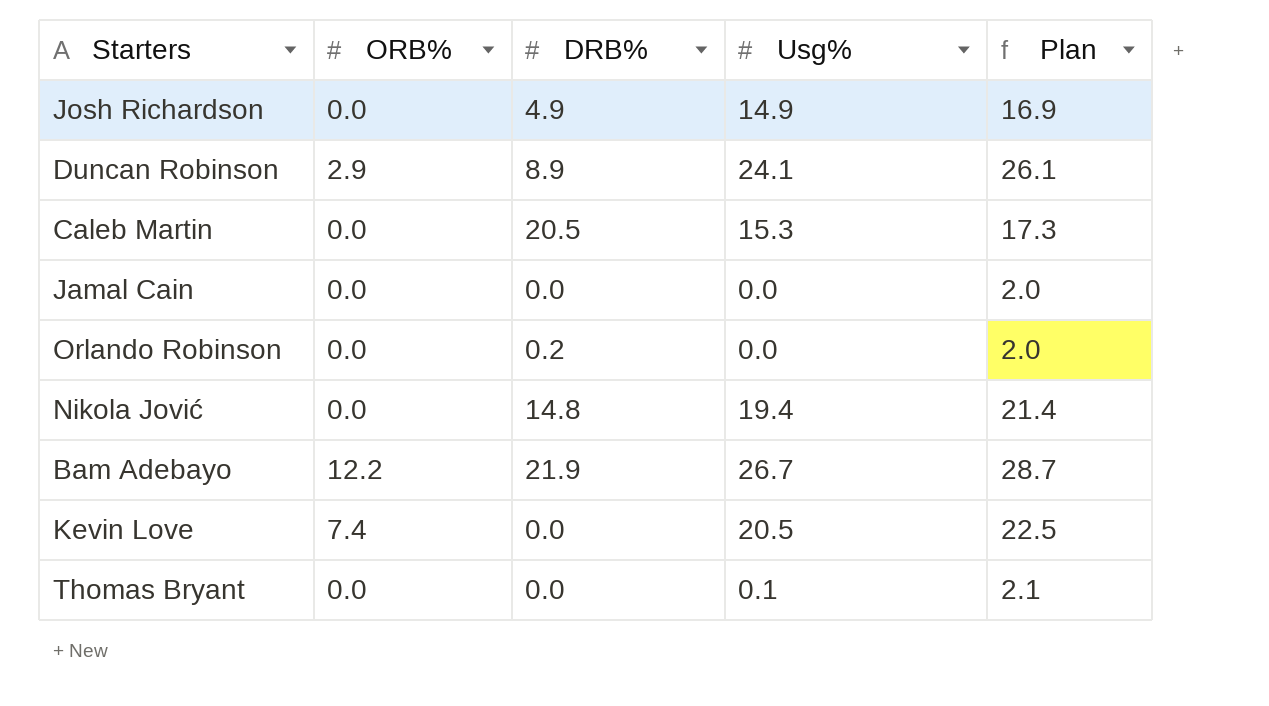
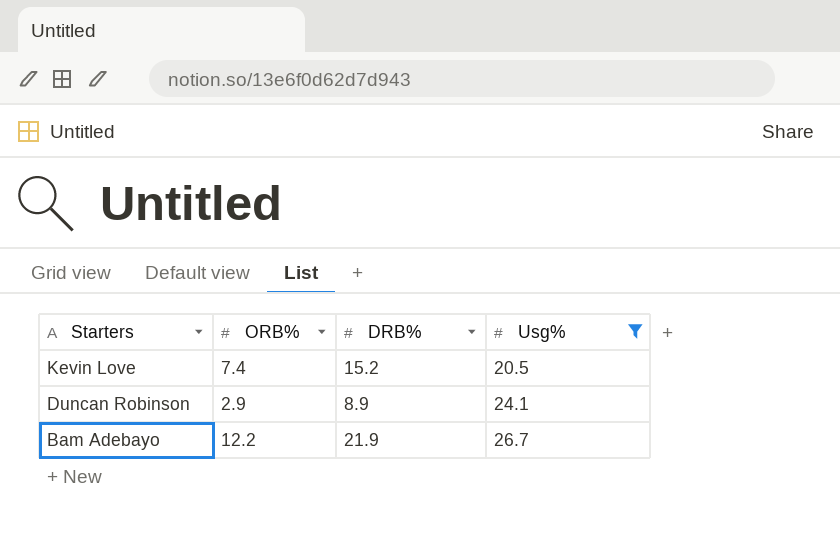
filter: none -> Usg% >= 20.5
row order: none -> Starters descending
column Plan | formula: [Usg%] + 2 -> none
Kevin Love | DRB%: 0.0 -> 15.2

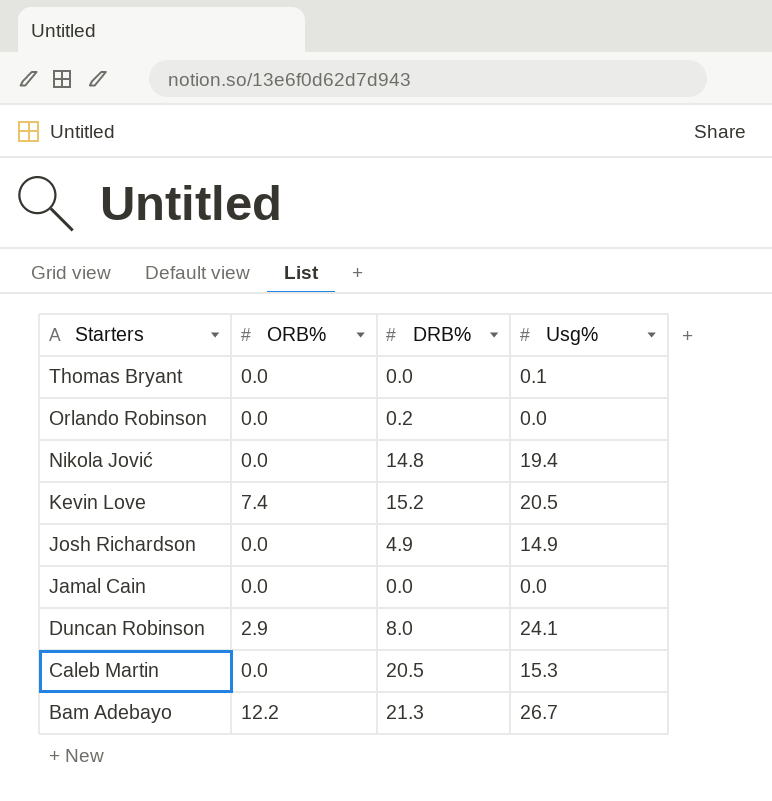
filter: Usg% >= 20.5 -> none
Duncan Robinson | DRB%: 8.9 -> 8.0
Bam Adebayo | DRB%: 21.9 -> 21.3

